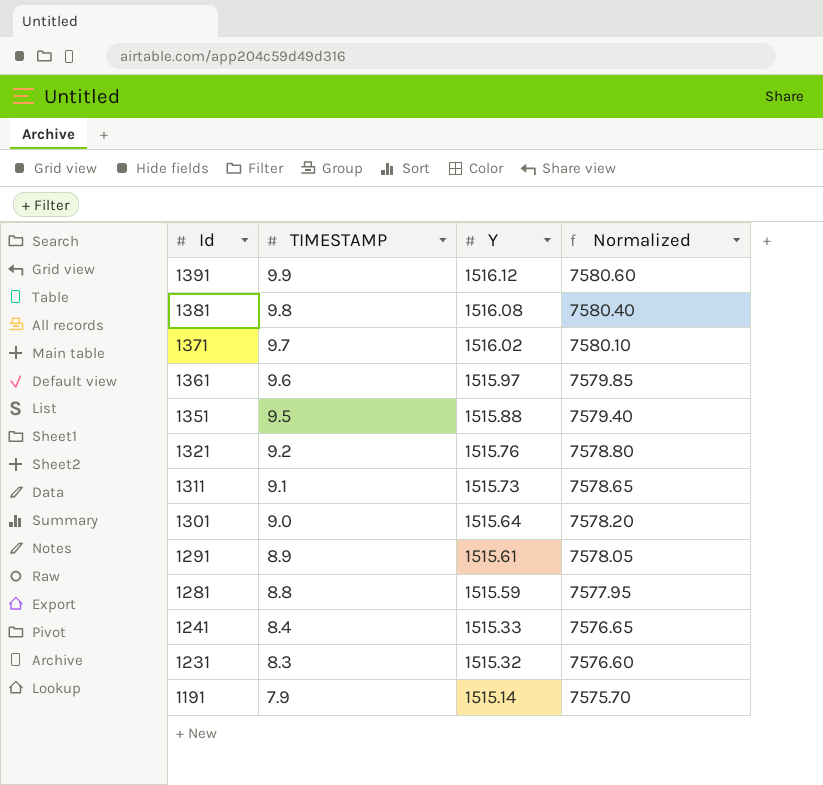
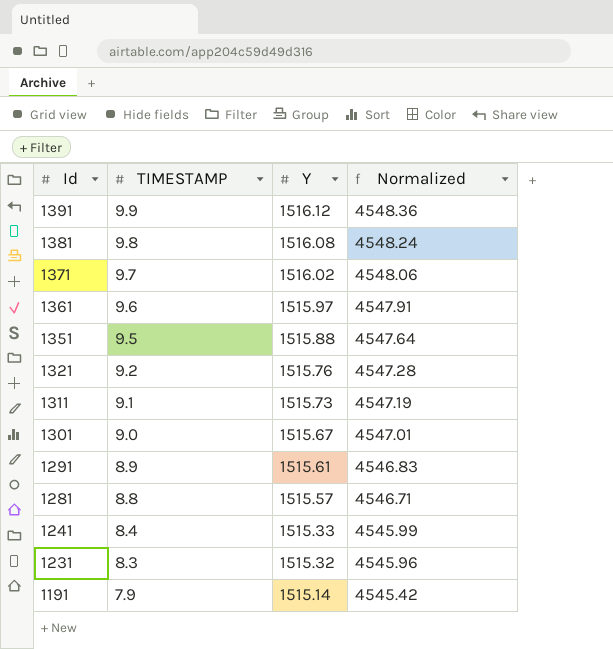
column Normalized | formula: [Y] * 5 -> [Y] * 3
1301 | Y: 1515.64 -> 1515.67
1281 | Y: 1515.59 -> 1515.57

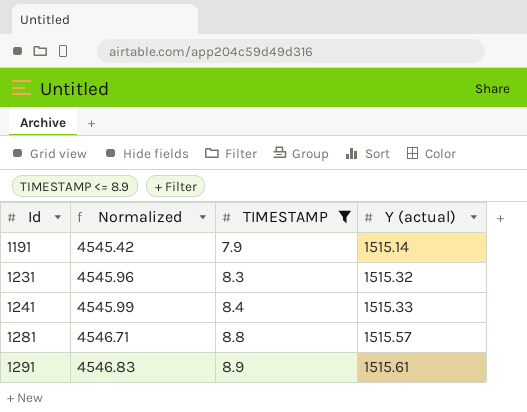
filter: none -> TIMESTAMP <= 8.9
row order: Id descending -> Id ascending
column Normalized | position: 4 -> 2
column name: Y -> Y (actual)

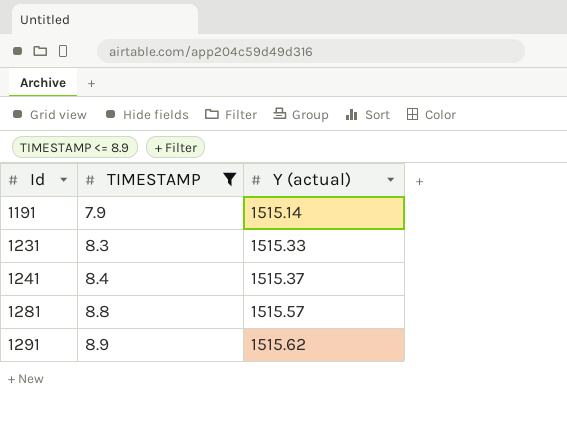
column Normalized | formula: [Y (actual)] * 3 -> none
1231 | Y (actual): 1515.32 -> 1515.33
1241 | Y (actual): 1515.33 -> 1515.37
1291 | Y (actual): 1515.61 -> 1515.62

